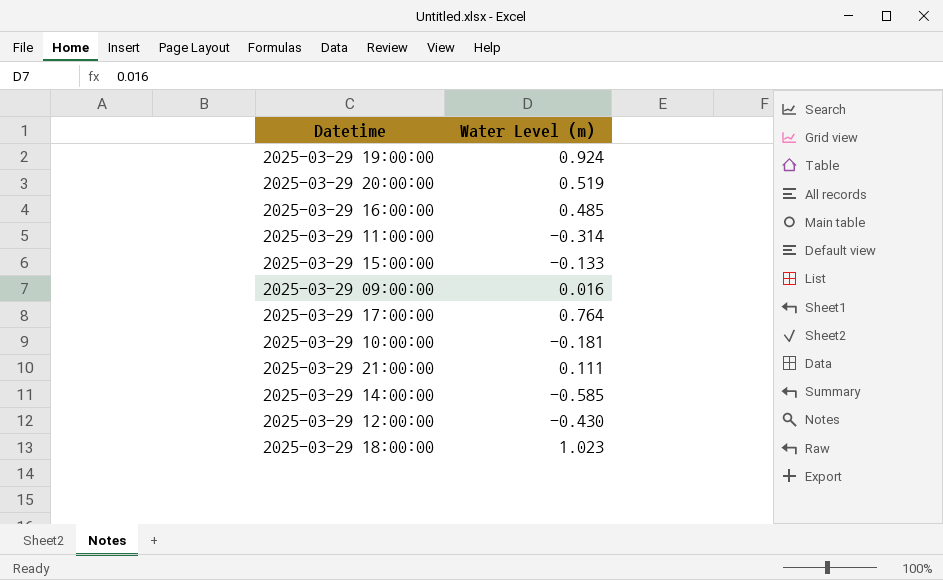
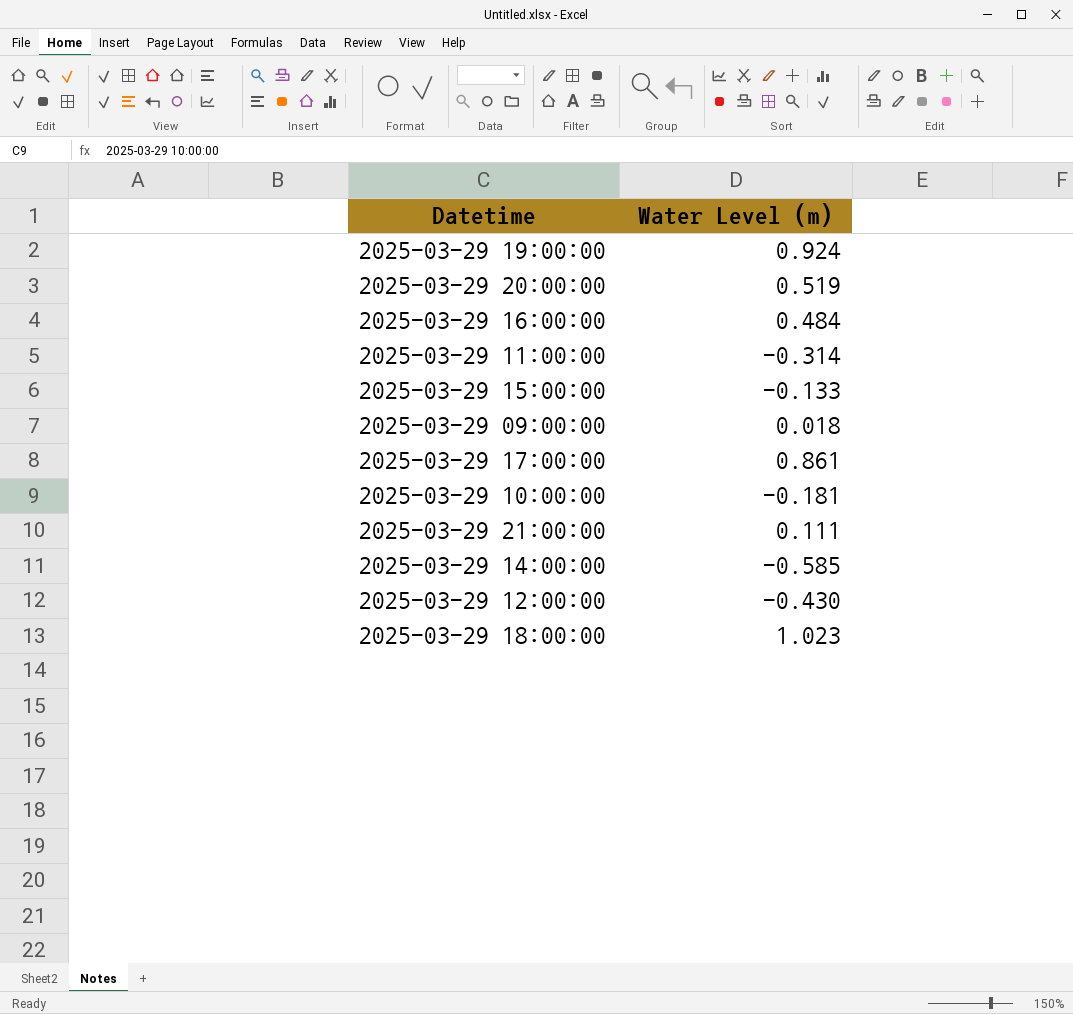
2025-03-29 16:00:00 | Water Level (m): 0.485 -> 0.484
2025-03-29 09:00:00 | Water Level (m): 0.016 -> 0.018
2025-03-29 17:00:00 | Water Level (m): 0.764 -> 0.861

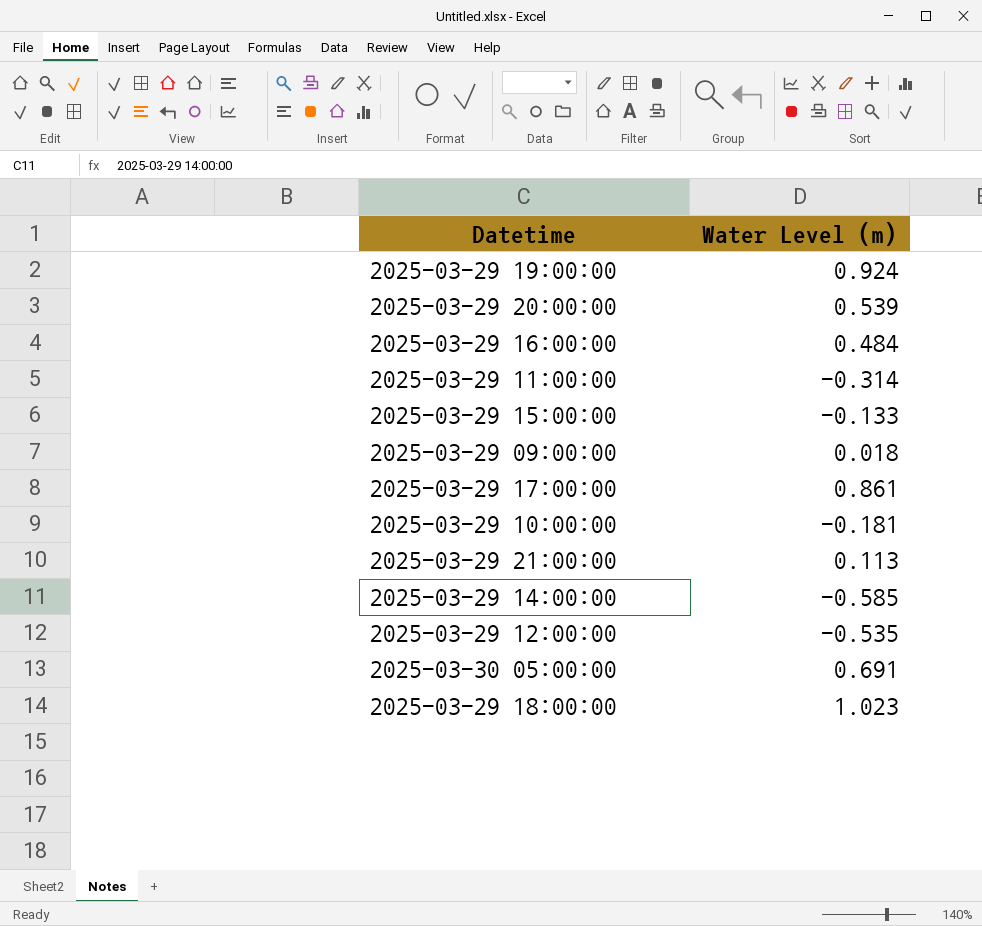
2025-03-29 20:00:00 | Water Level (m): 0.519 -> 0.539
2025-03-29 21:00:00 | Water Level (m): 0.111 -> 0.113
2025-03-29 12:00:00 | Water Level (m): -0.430 -> -0.535
row 2025-03-30 05:00:00: none -> 0.691

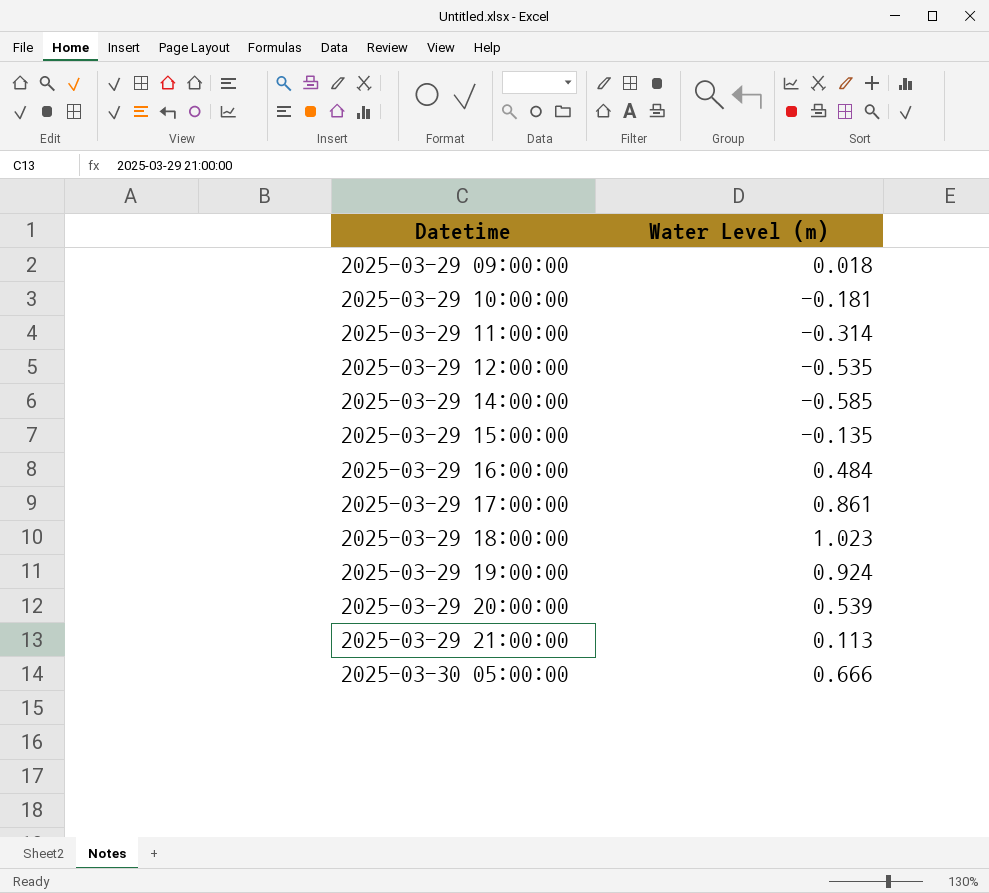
row order: none -> Datetime ascending
2025-03-29 15:00:00 | Water Level (m): -0.133 -> -0.135
2025-03-30 05:00:00 | Water Level (m): 0.691 -> 0.666

